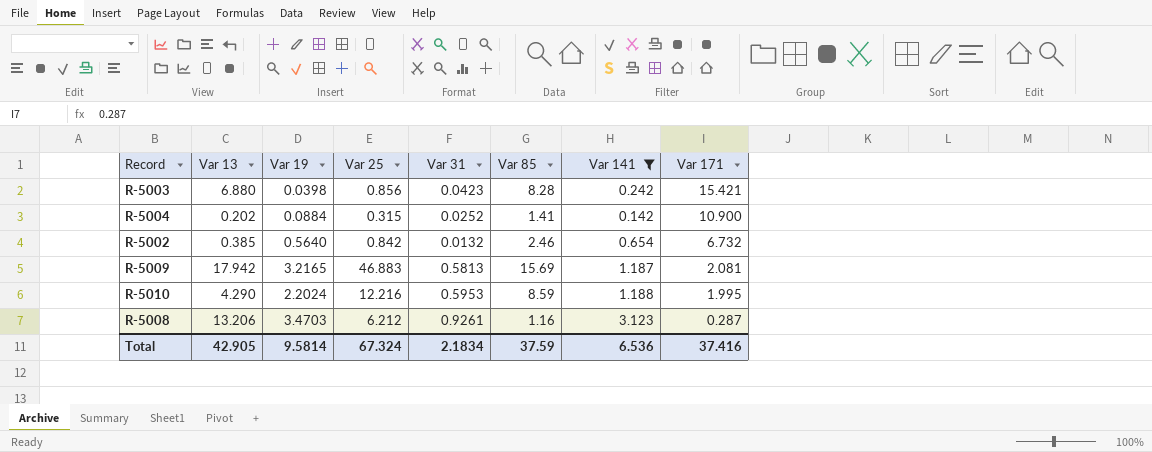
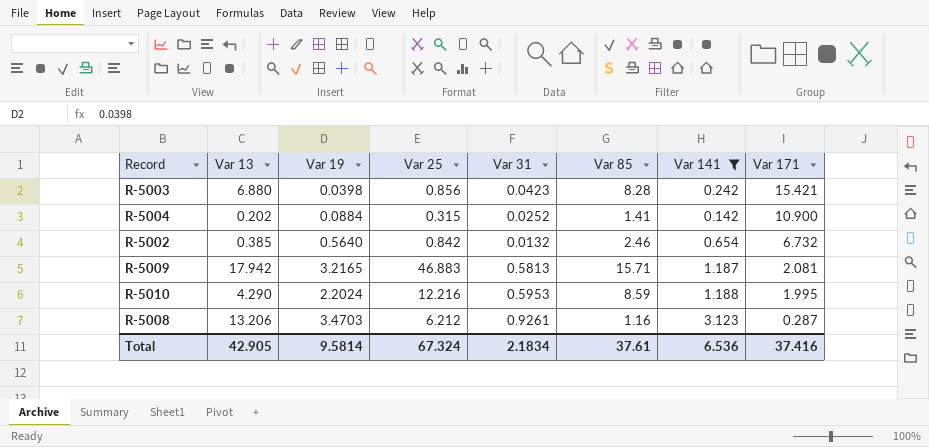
R-5009 | Var 85: 15.69 -> 15.71
Total | Var 85: 37.59 -> 37.61

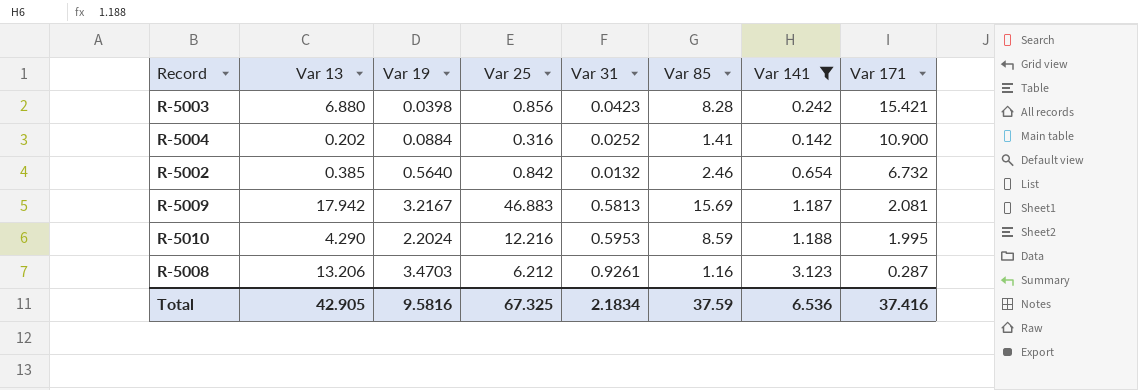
R-5004 | Var 25: 0.315 -> 0.316
R-5009 | Var 19: 3.2165 -> 3.2167
R-5009 | Var 85: 15.71 -> 15.69
Total | Var 19: 9.5814 -> 9.5816
Total | Var 25: 67.324 -> 67.325
Total | Var 85: 37.61 -> 37.59

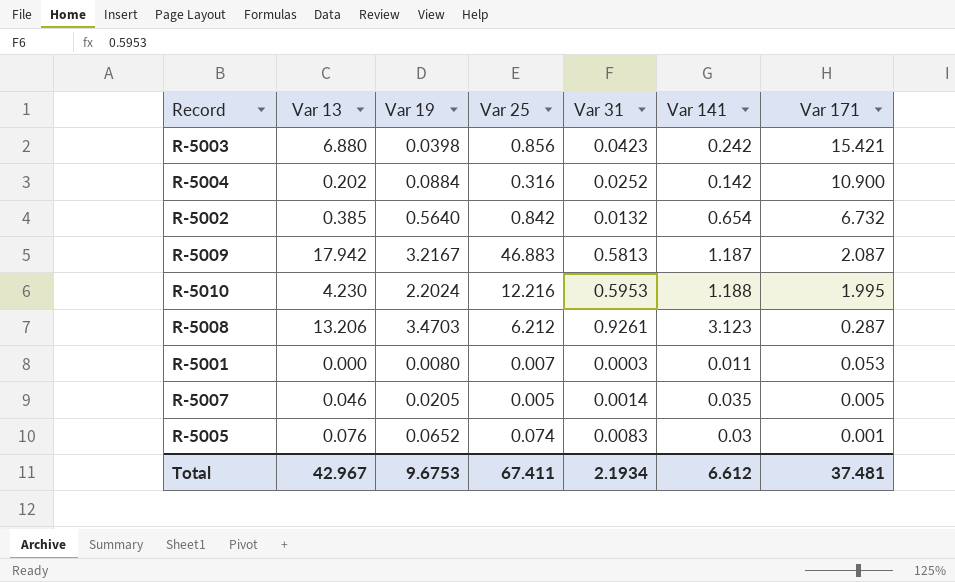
filter: Var 141 >= 0.142 -> none
column Var 85 | position: 6 -> none
R-5009 | Var 171: 2.081 -> 2.087
R-5010 | Var 13: 4.290 -> 4.230
Total | Var 13: 42.905 -> 42.967
Total | Var 19: 9.5816 -> 9.6753
Total | Var 25: 67.325 -> 67.411
Total | Var 31: 2.1834 -> 2.1934
Total | Var 141: 6.536 -> 6.612
Total | Var 171: 37.416 -> 37.481

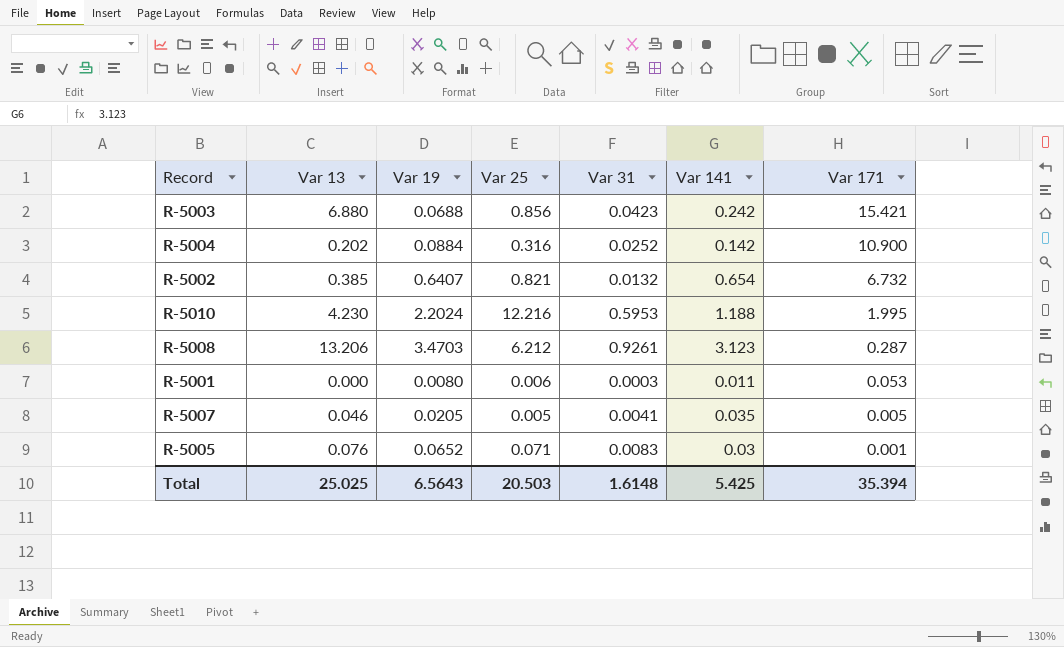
row R-5009: 17.942 | 3.2167 | 46.883 | 0.5813 | 1.187 | 2.087 -> none
R-5003 | Var 19: 0.0398 -> 0.0688
R-5002 | Var 19: 0.5640 -> 0.6407
R-5002 | Var 25: 0.842 -> 0.821
R-5001 | Var 25: 0.007 -> 0.006
R-5007 | Var 31: 0.0014 -> 0.0041
R-5005 | Var 25: 0.074 -> 0.071
Total | Var 13: 42.967 -> 25.025
Total | Var 19: 9.6753 -> 6.5643
Total | Var 25: 67.411 -> 20.503
Total | Var 31: 2.1934 -> 1.6148
Total | Var 141: 6.612 -> 5.425
Total | Var 171: 37.481 -> 35.394

